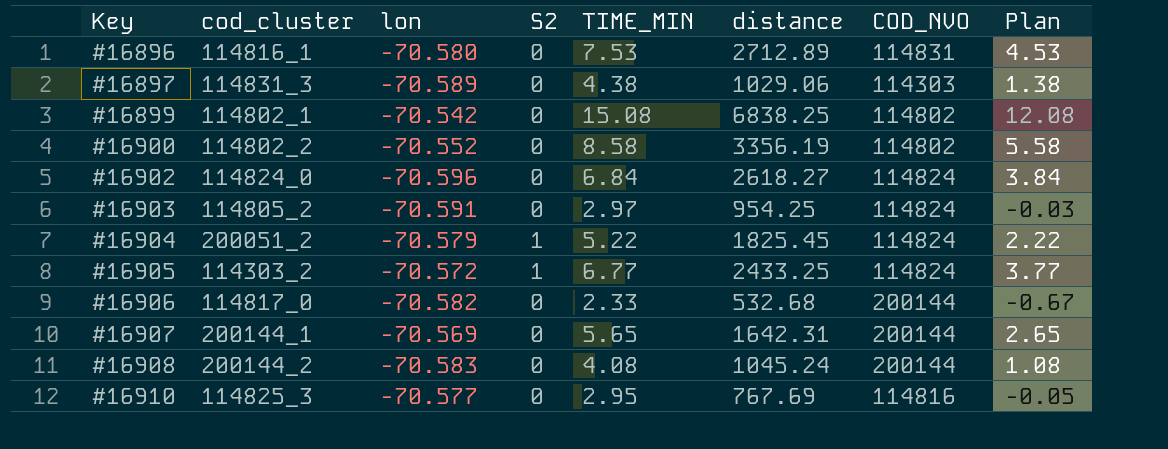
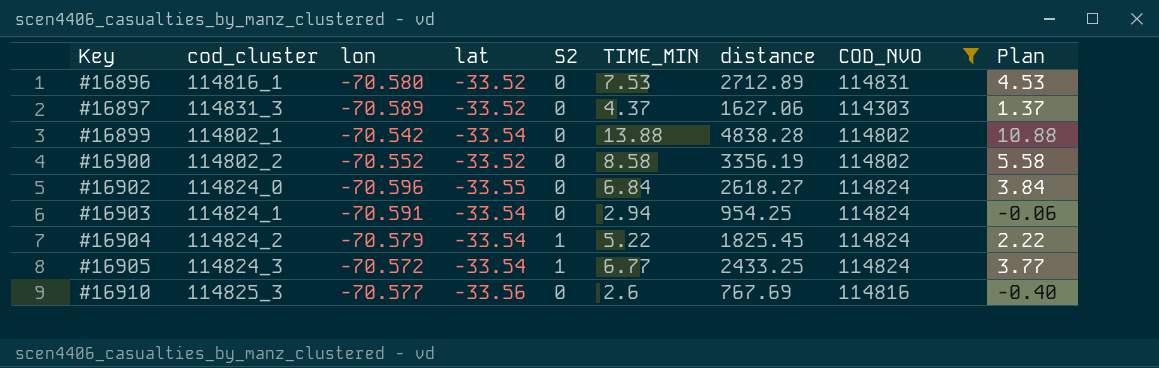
filter: none -> COD_NVO != 200144
column lat | position: none -> 4
#16897 | TIME_MIN: 4.38 -> 4.37
#16897 | distance: 1029.06 -> 1627.06
#16897 | Plan: 1.38 -> 1.37
#16899 | TIME_MIN: 15.08 -> 13.88
#16899 | distance: 6838.25 -> 4838.28
#16899 | Plan: 12.08 -> 10.88
#16903 | cod_cluster: 114805_2 -> 114824_1
#16903 | TIME_MIN: 2.97 -> 2.94
#16903 | Plan: -0.03 -> -0.06
#16904 | cod_cluster: 200051_2 -> 114824_2
#16905 | cod_cluster: 114303_2 -> 114824_3
#16910 | TIME_MIN: 2.95 -> 2.6
#16910 | Plan: -0.05 -> -0.40

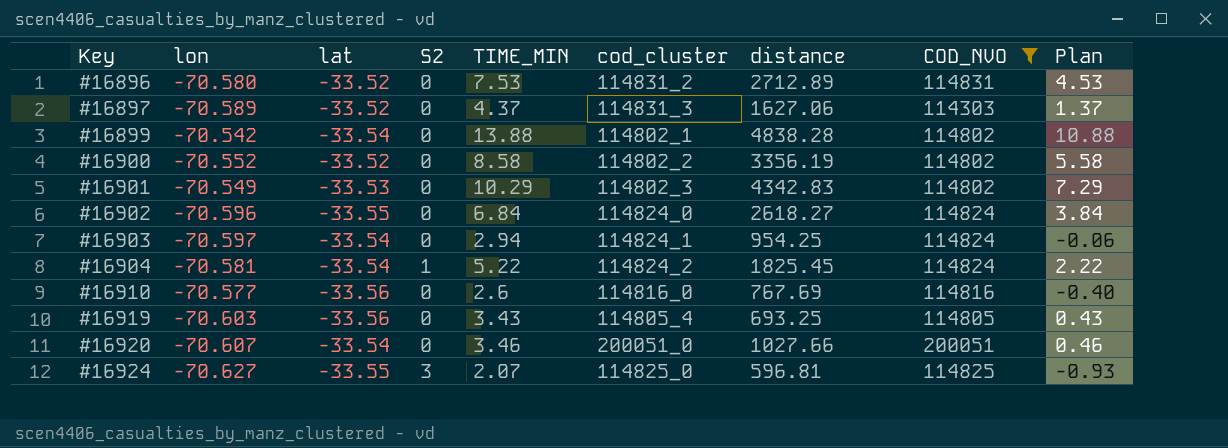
column cod_cluster | position: 2 -> 6
row #16905: 114824_3 | -70.572 | -33.54 | 1 | 6.77 | 2433.25 | 114824 | 3.77 -> none
#16896 | cod_cluster: 114816_1 -> 114831_2
row #16901: none -> -70.549 | -33.53 | 0 | 10.29 | 114802_3 | 4342.83 | 114802 | 7.29
#16903 | lon: -70.591 -> -70.597
#16904 | lon: -70.579 -> -70.581
#16910 | cod_cluster: 114825_3 -> 114816_0
row #16919: none -> -70.603 | -33.56 | 0 | 3.43 | 114805_4 | 693.25 | 114805 | 0.43
row #16920: none -> -70.607 | -33.54 | 0 | 3.46 | 200051_0 | 1027.66 | 200051 | 0.46
row #16924: none -> -70.627 | -33.55 | 3 | 2.07 | 114825_0 | 596.81 | 114825 | -0.93

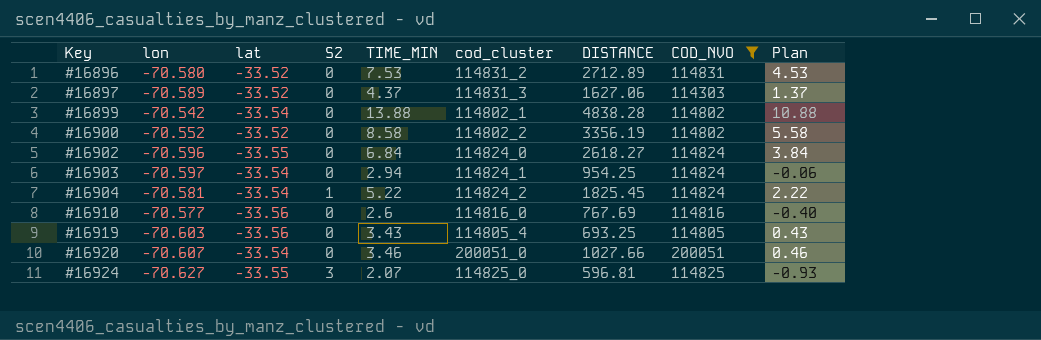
column name: distance -> DISTANCE
row #16901: -70.549 | -33.53 | 0 | 10.29 | 114802_3 | 4342.83 | 114802 | 7.29 -> none

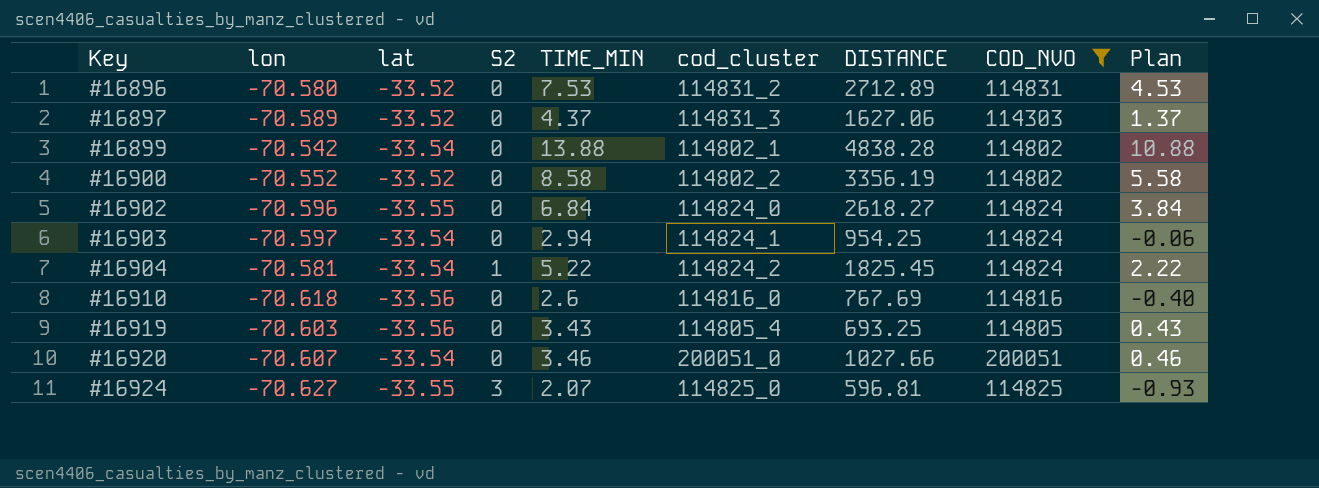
#16910 | lon: -70.577 -> -70.618

